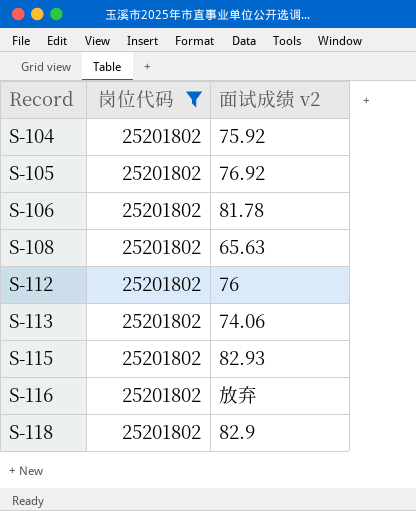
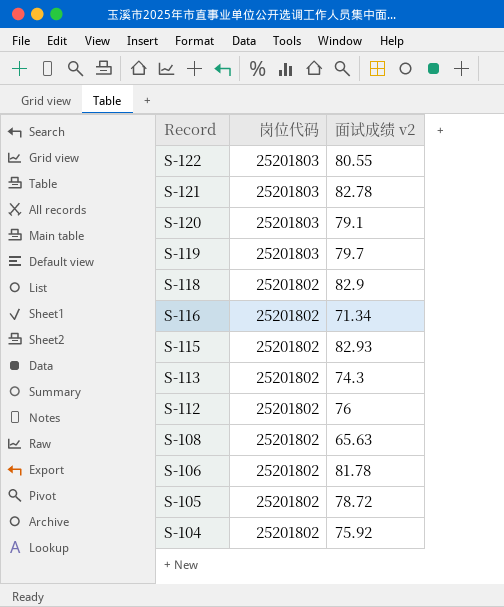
filter: 岗位代码 = 25201802 -> none
row order: Record ascending -> Record descending
S-116 | 面试成绩 v2: 放弃 -> 71.34
S-113 | 面试成绩 v2: 74.06 -> 74.3
S-105 | 面试成绩 v2: 76.92 -> 78.72

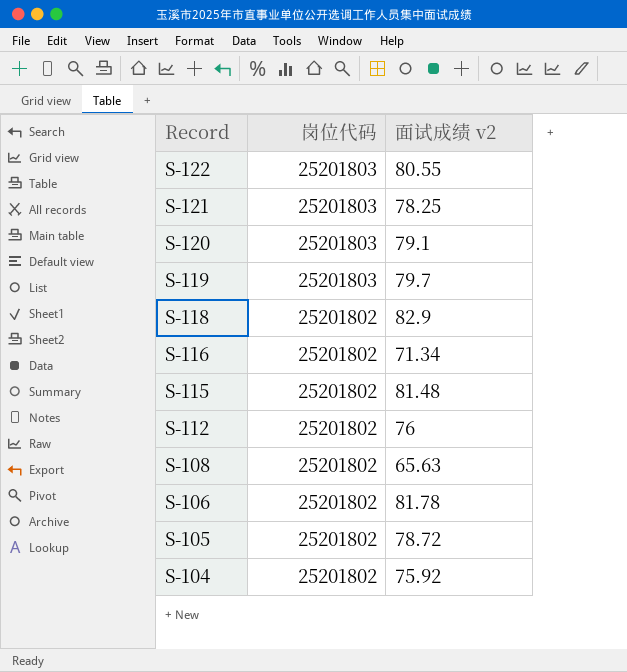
row S-113: 25201802 | 74.3 -> none
S-121 | 面试成绩 v2: 82.78 -> 78.25
S-115 | 面试成绩 v2: 82.93 -> 81.48

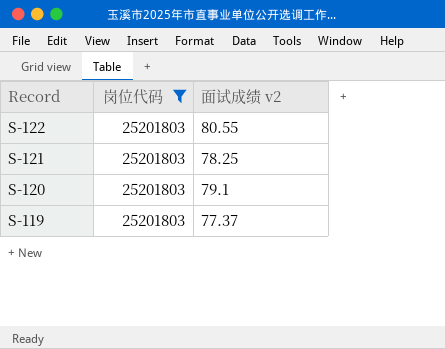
filter: none -> 岗位代码 = 25201803
S-119 | 面试成绩 v2: 79.7 -> 77.37

